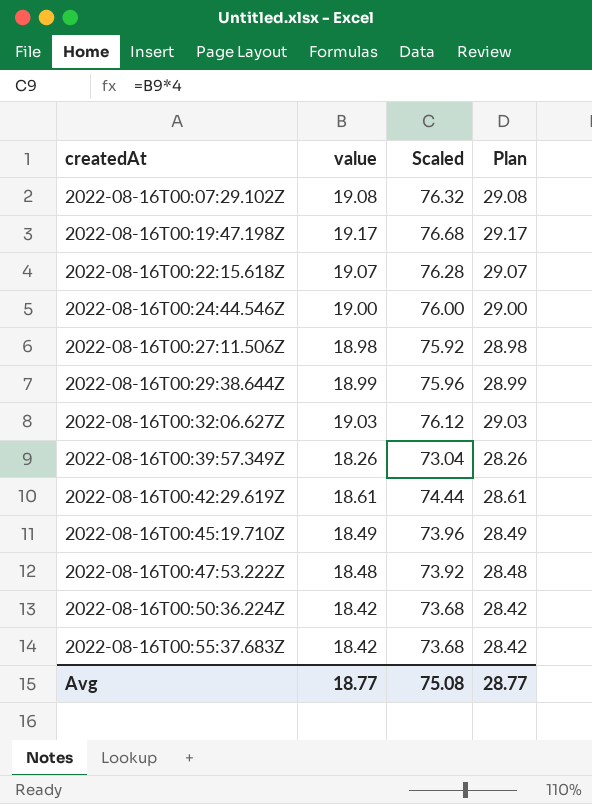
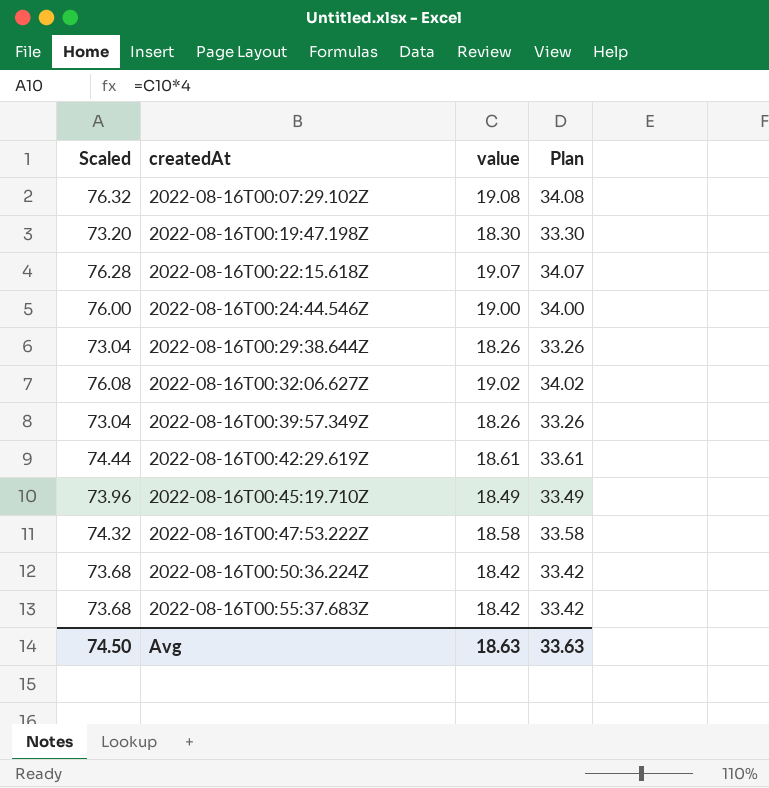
column Scaled | position: 3 -> 1
column Plan | formula: [value] + 10 -> [value] + 15
row 2022-08-16T00:27:11.506Z: 18.98 | 75.92 | 28.98 -> none
2022-08-16T00:19:47.198Z | Scaled: 76.68 -> 73.20
2022-08-16T00:19:47.198Z | value: 19.17 -> 18.30
2022-08-16T00:29:38.644Z | Scaled: 75.96 -> 73.04
2022-08-16T00:29:38.644Z | value: 18.99 -> 18.26
2022-08-16T00:32:06.627Z | Scaled: 76.12 -> 76.08
2022-08-16T00:32:06.627Z | value: 19.03 -> 19.02
2022-08-16T00:47:53.222Z | Scaled: 73.92 -> 74.32
2022-08-16T00:47:53.222Z | value: 18.48 -> 18.58
Avg | Scaled: 75.08 -> 74.50
Avg | value: 18.77 -> 18.63
Avg | Plan: 28.77 -> 33.63

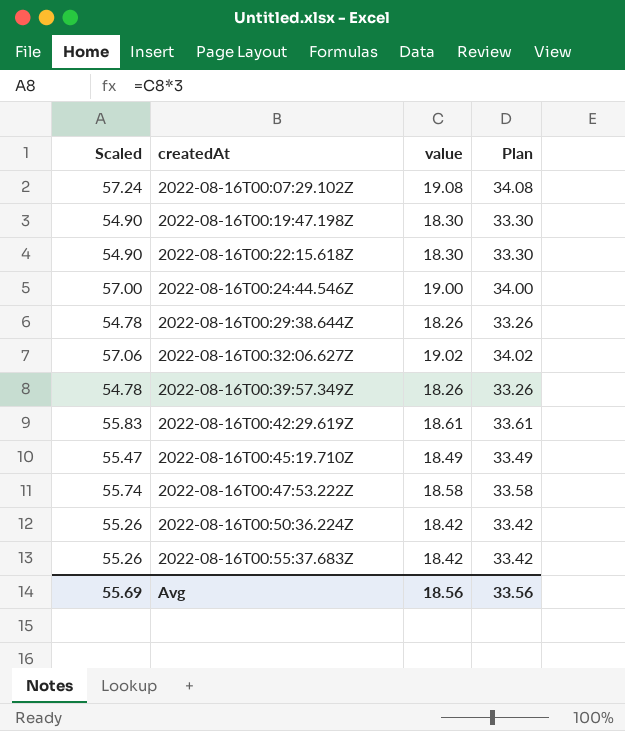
column Scaled | formula: [value] * 4 -> [value] * 3
2022-08-16T00:22:15.618Z | value: 19.07 -> 18.30
2022-08-16T00:22:15.618Z | Plan: 34.07 -> 33.30
Avg | Scaled: 74.50 -> 55.69
Avg | value: 18.63 -> 18.56
Avg | Plan: 33.63 -> 33.56

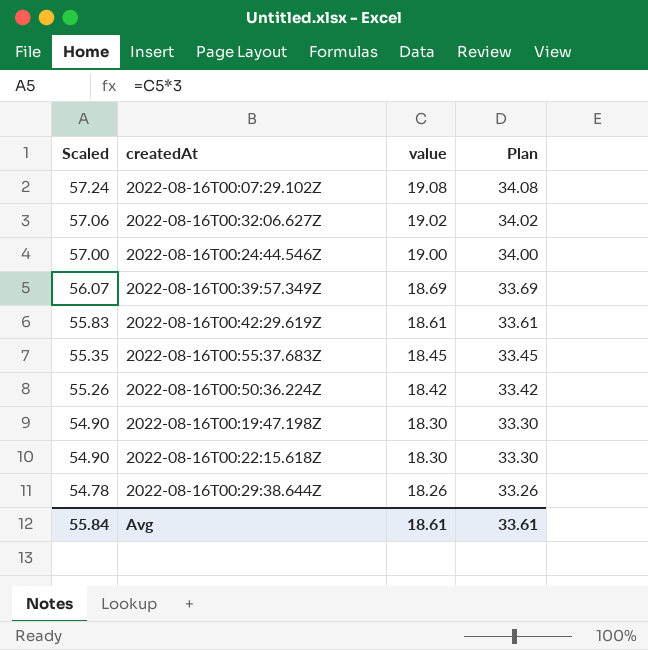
row order: createdAt ascending -> Scaled descending
row 2022-08-16T00:45:19.710Z: 55.47 | 18.49 | 33.49 -> none
row 2022-08-16T00:47:53.222Z: 55.74 | 18.58 | 33.58 -> none
2022-08-16T00:39:57.349Z | Scaled: 54.78 -> 56.07
2022-08-16T00:39:57.349Z | value: 18.26 -> 18.69
2022-08-16T00:39:57.349Z | Plan: 33.26 -> 33.69
2022-08-16T00:55:37.683Z | Scaled: 55.26 -> 55.35
2022-08-16T00:55:37.683Z | value: 18.42 -> 18.45
2022-08-16T00:55:37.683Z | Plan: 33.42 -> 33.45
Avg | Scaled: 55.69 -> 55.84
Avg | value: 18.56 -> 18.61
Avg | Plan: 33.56 -> 33.61

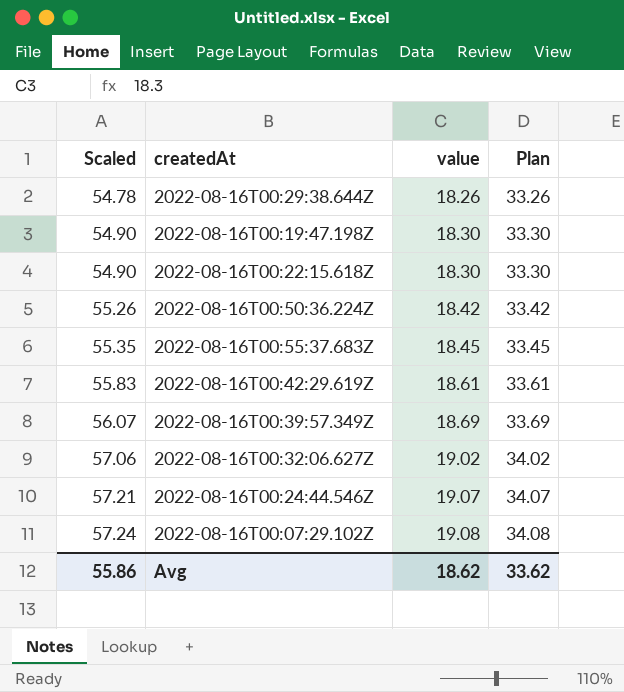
row order: Scaled descending -> Scaled ascending
2022-08-16T00:24:44.546Z | Scaled: 57.00 -> 57.21
2022-08-16T00:24:44.546Z | value: 19.00 -> 19.07
2022-08-16T00:24:44.546Z | Plan: 34.00 -> 34.07
Avg | Scaled: 55.84 -> 55.86
Avg | value: 18.61 -> 18.62
Avg | Plan: 33.61 -> 33.62

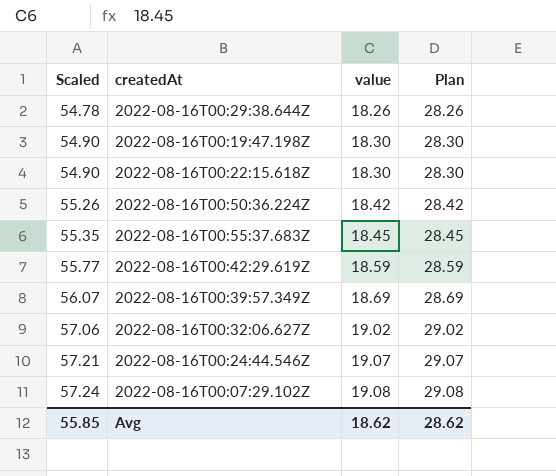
column Plan | formula: [value] + 15 -> [value] + 10
2022-08-16T00:42:29.619Z | Scaled: 55.83 -> 55.77
2022-08-16T00:42:29.619Z | value: 18.61 -> 18.59
Avg | Scaled: 55.86 -> 55.85
Avg | Plan: 33.62 -> 28.62

